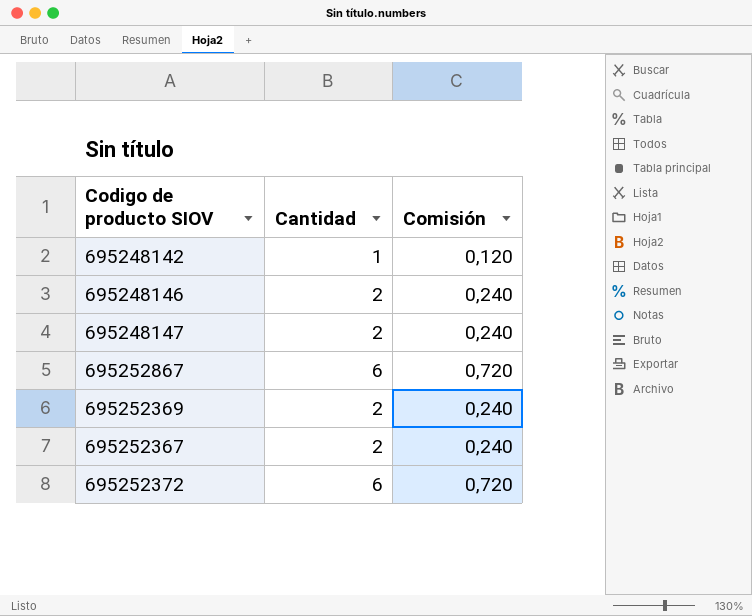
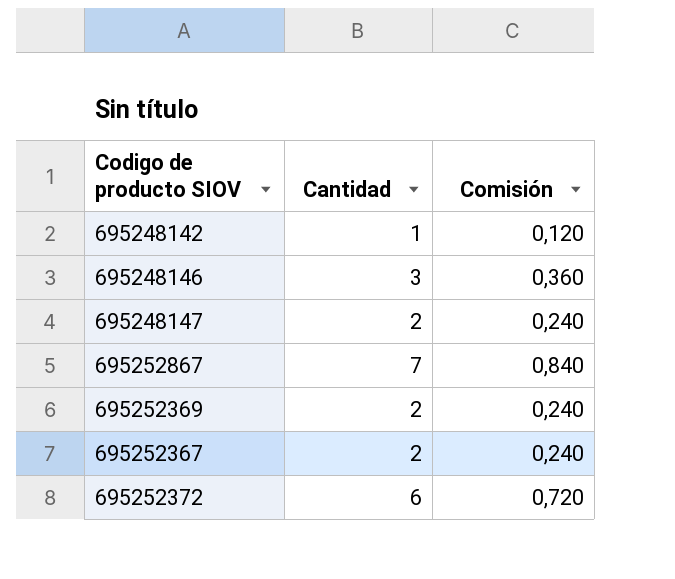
695248146 | Cantidad: 2 -> 3
695248146 | Comisión: 0,240 -> 0,360
695252867 | Cantidad: 6 -> 7
695252867 | Comisión: 0,720 -> 0,840

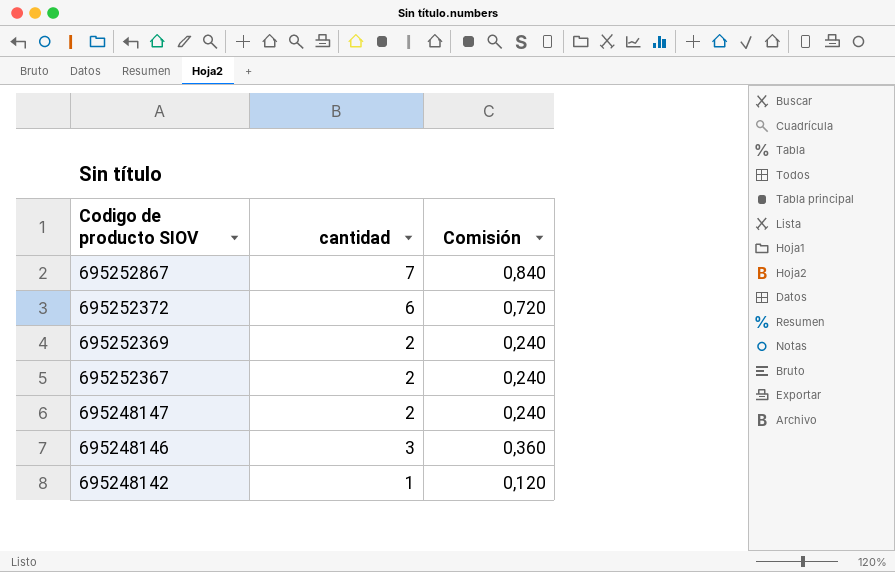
row order: none -> Codigo de producto SIOV descending
column name: Cantidad -> cantidad

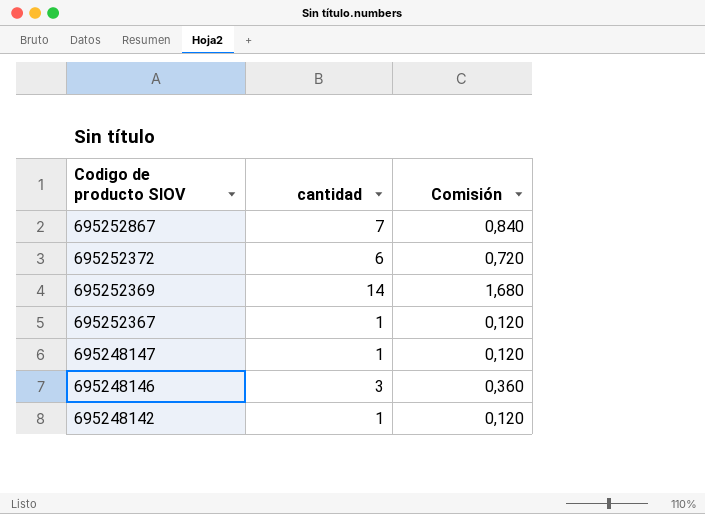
695252369 | cantidad: 2 -> 14
695252369 | Comisión: 0,240 -> 1,680
695252367 | cantidad: 2 -> 1
695252367 | Comisión: 0,240 -> 0,120
695248147 | cantidad: 2 -> 1
695248147 | Comisión: 0,240 -> 0,120

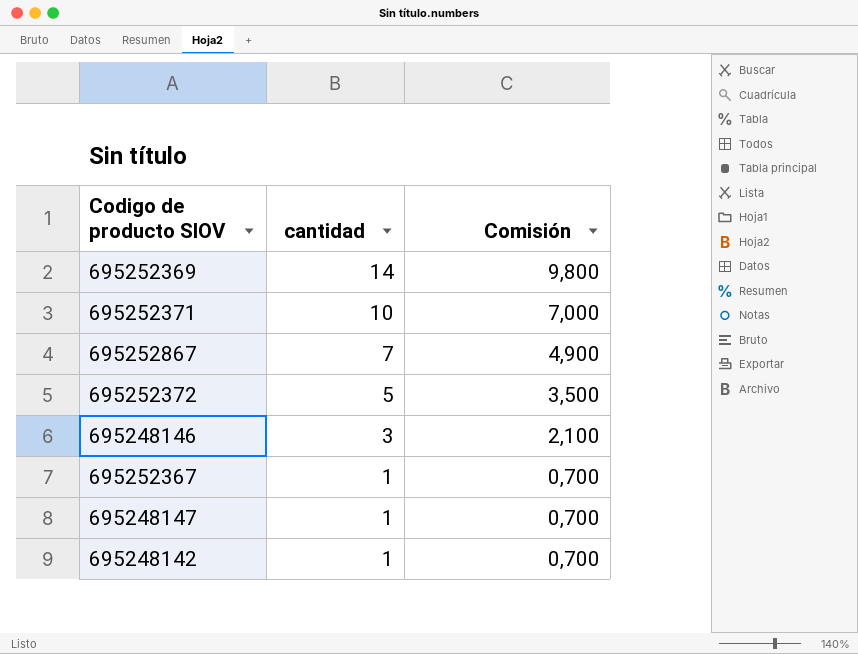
row order: Codigo de producto SIOV descending -> cantidad descending
column Comisión | formula: [cantidad] * 0,12 -> [cantidad] * 0,7
row 695252371: none -> 10 | 7,000
695252372 | cantidad: 6 -> 5

